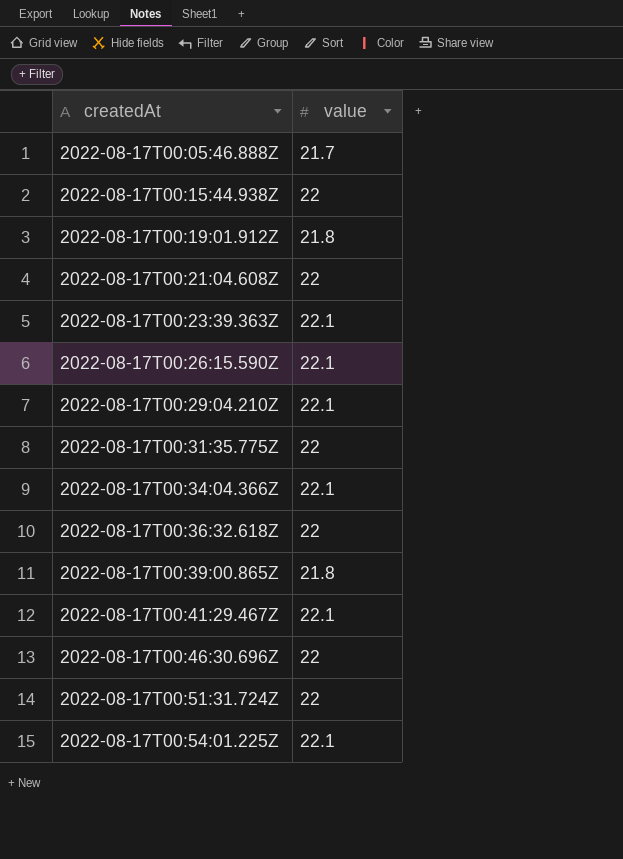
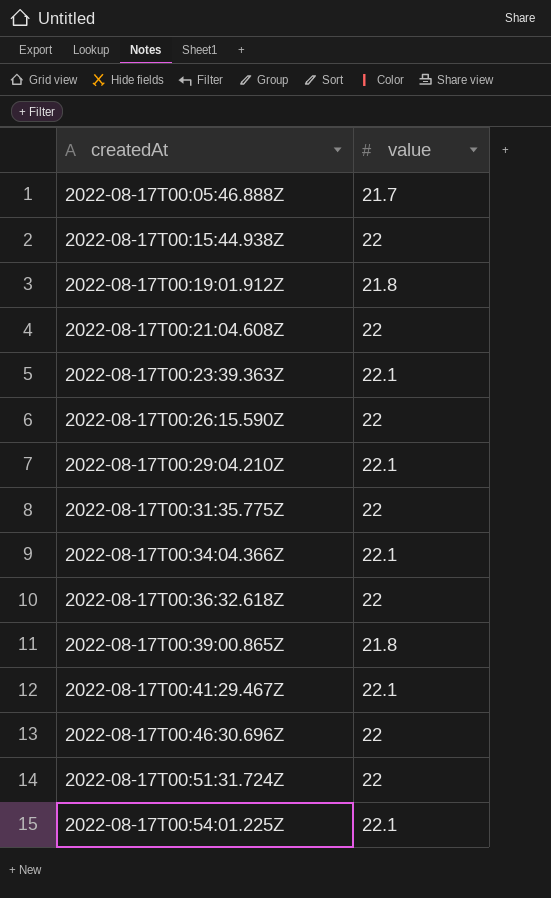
2022-08-17T00:26:15.590Z | value: 22.1 -> 22

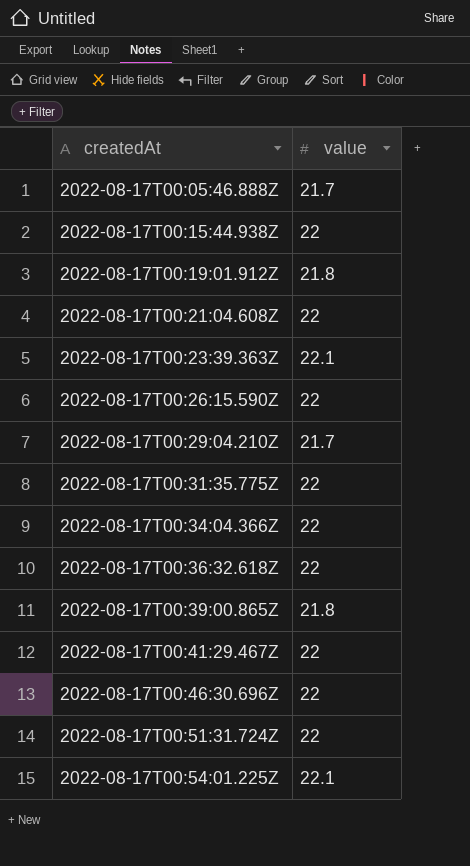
2022-08-17T00:29:04.210Z | value: 22.1 -> 21.7
2022-08-17T00:34:04.366Z | value: 22.1 -> 22
2022-08-17T00:41:29.467Z | value: 22.1 -> 22

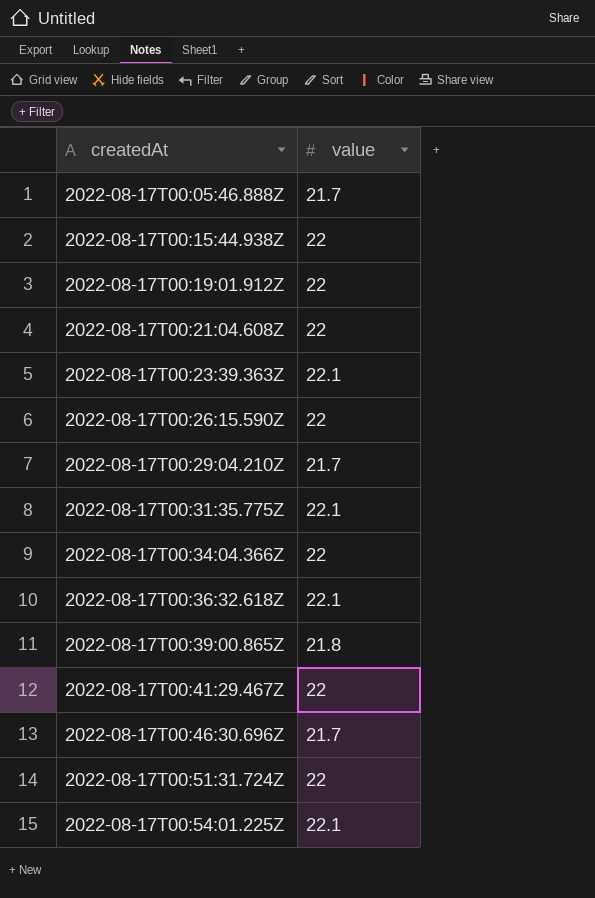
2022-08-17T00:19:01.912Z | value: 21.8 -> 22
2022-08-17T00:31:35.775Z | value: 22 -> 22.1
2022-08-17T00:36:32.618Z | value: 22 -> 22.1
2022-08-17T00:46:30.696Z | value: 22 -> 21.7

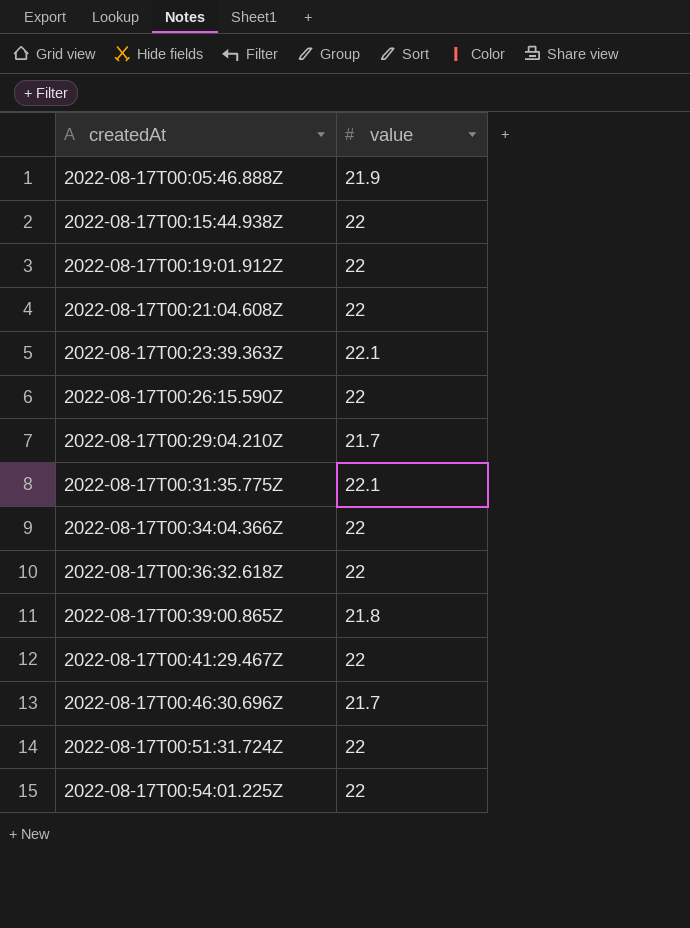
2022-08-17T00:05:46.888Z | value: 21.7 -> 21.9
2022-08-17T00:36:32.618Z | value: 22.1 -> 22
2022-08-17T00:54:01.225Z | value: 22.1 -> 22

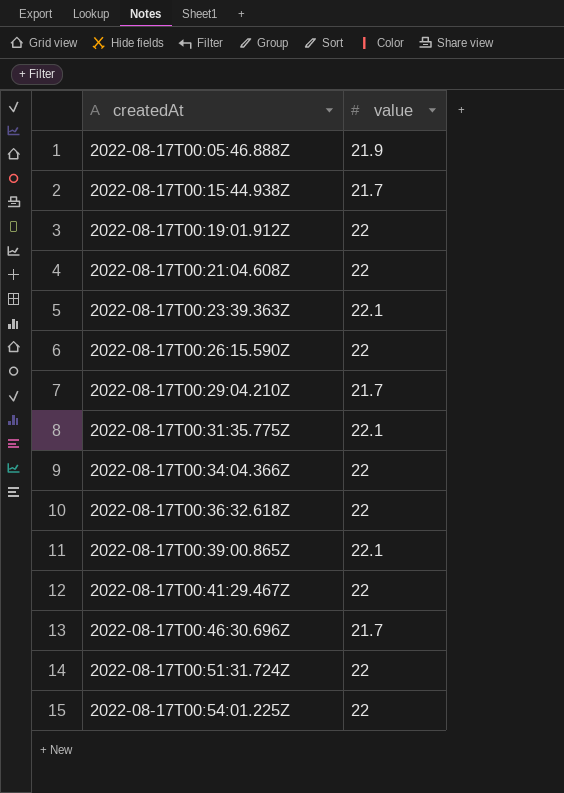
2022-08-17T00:15:44.938Z | value: 22 -> 21.7
2022-08-17T00:39:00.865Z | value: 21.8 -> 22.1

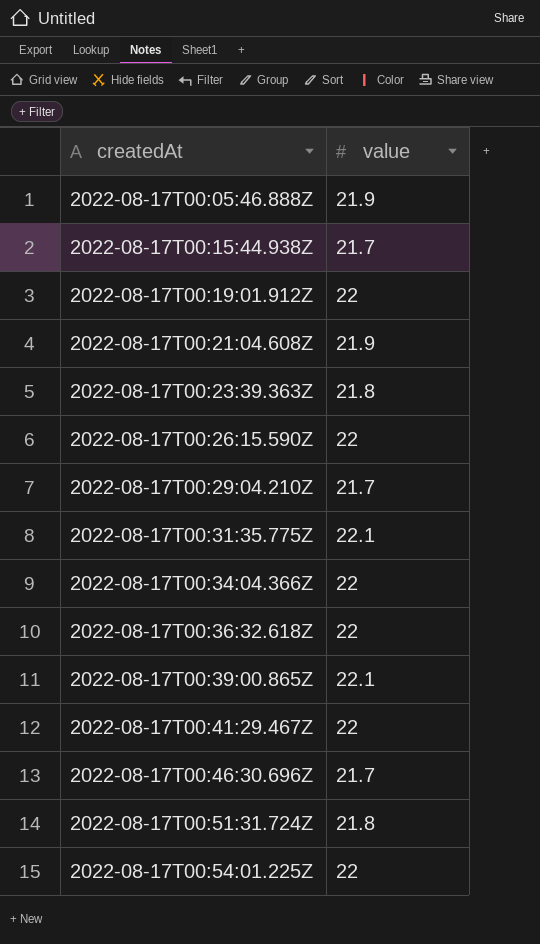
2022-08-17T00:21:04.608Z | value: 22 -> 21.9
2022-08-17T00:23:39.363Z | value: 22.1 -> 21.8
2022-08-17T00:51:31.724Z | value: 22 -> 21.8

